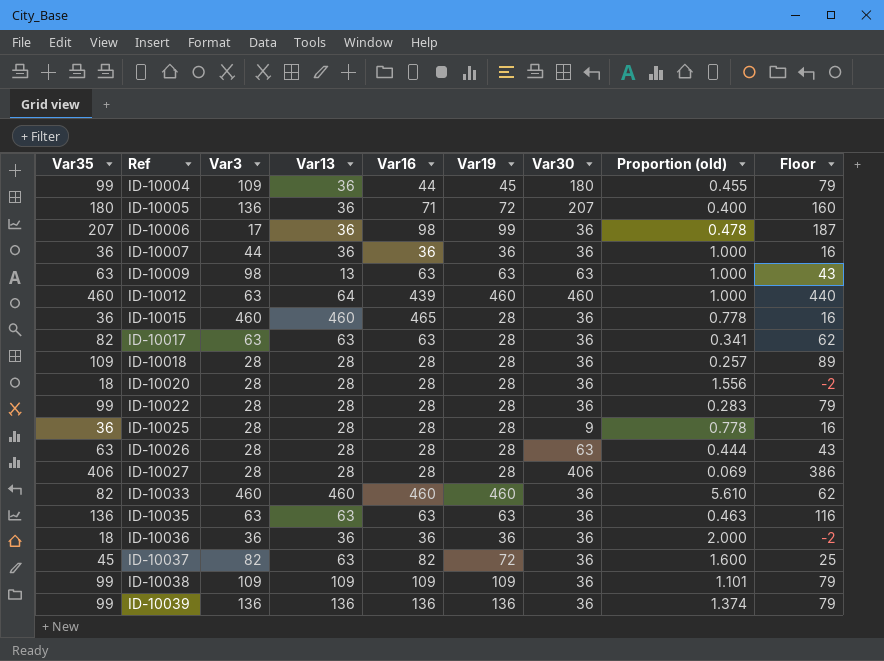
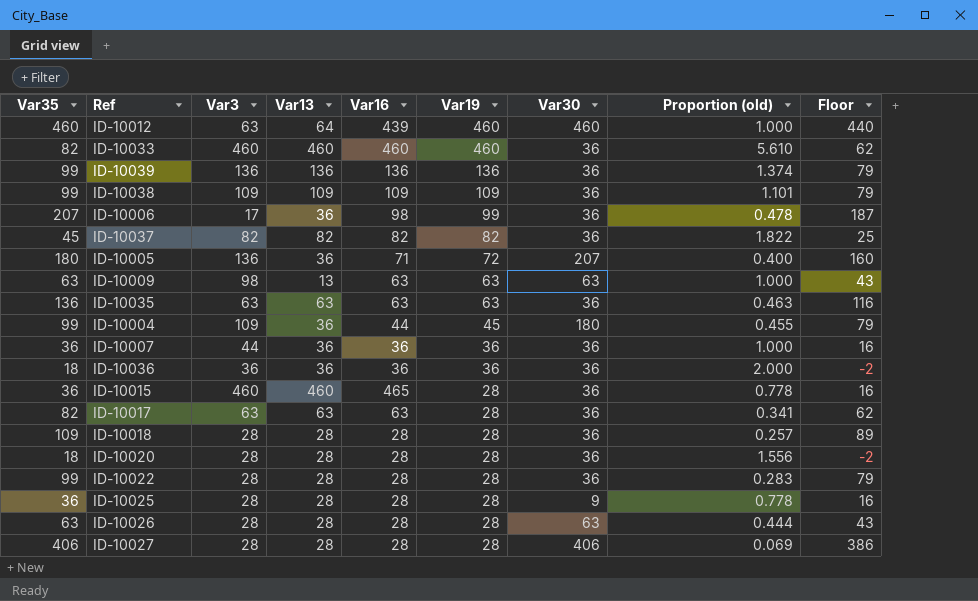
row order: Ref ascending -> Var19 descending
ID-10037 | Var13: 63 -> 82
ID-10037 | Var19: 72 -> 82
ID-10037 | Proportion (old): 1.600 -> 1.822

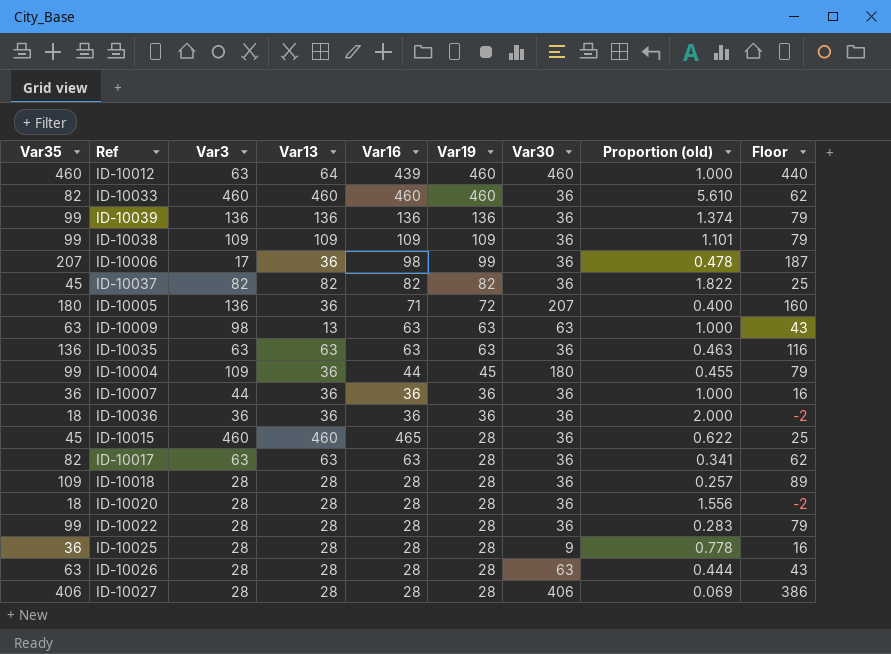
ID-10015 | Var35: 36 -> 45
ID-10015 | Proportion (old): 0.778 -> 0.622
ID-10015 | Floor: 16 -> 25

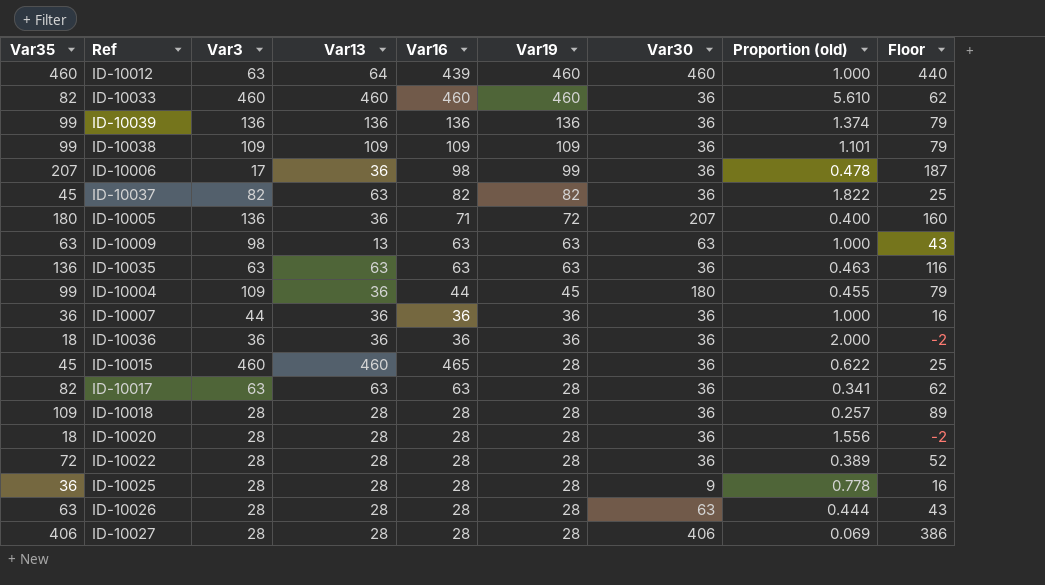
ID-10037 | Var13: 82 -> 63
ID-10022 | Var35: 99 -> 72
ID-10022 | Proportion (old): 0.283 -> 0.389
ID-10022 | Floor: 79 -> 52

